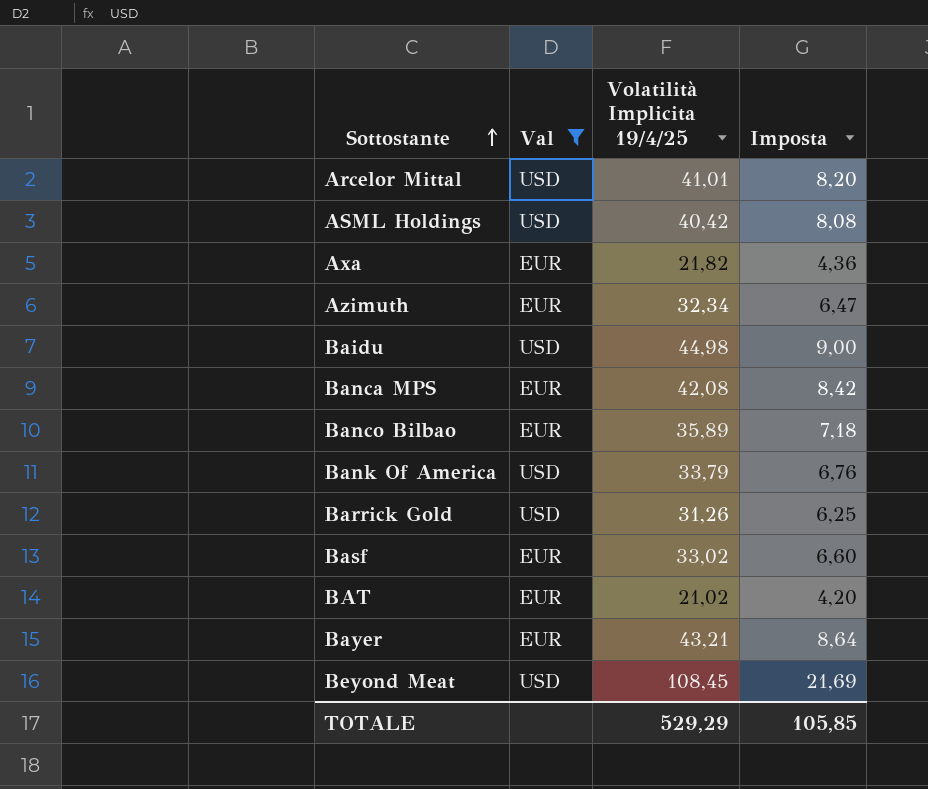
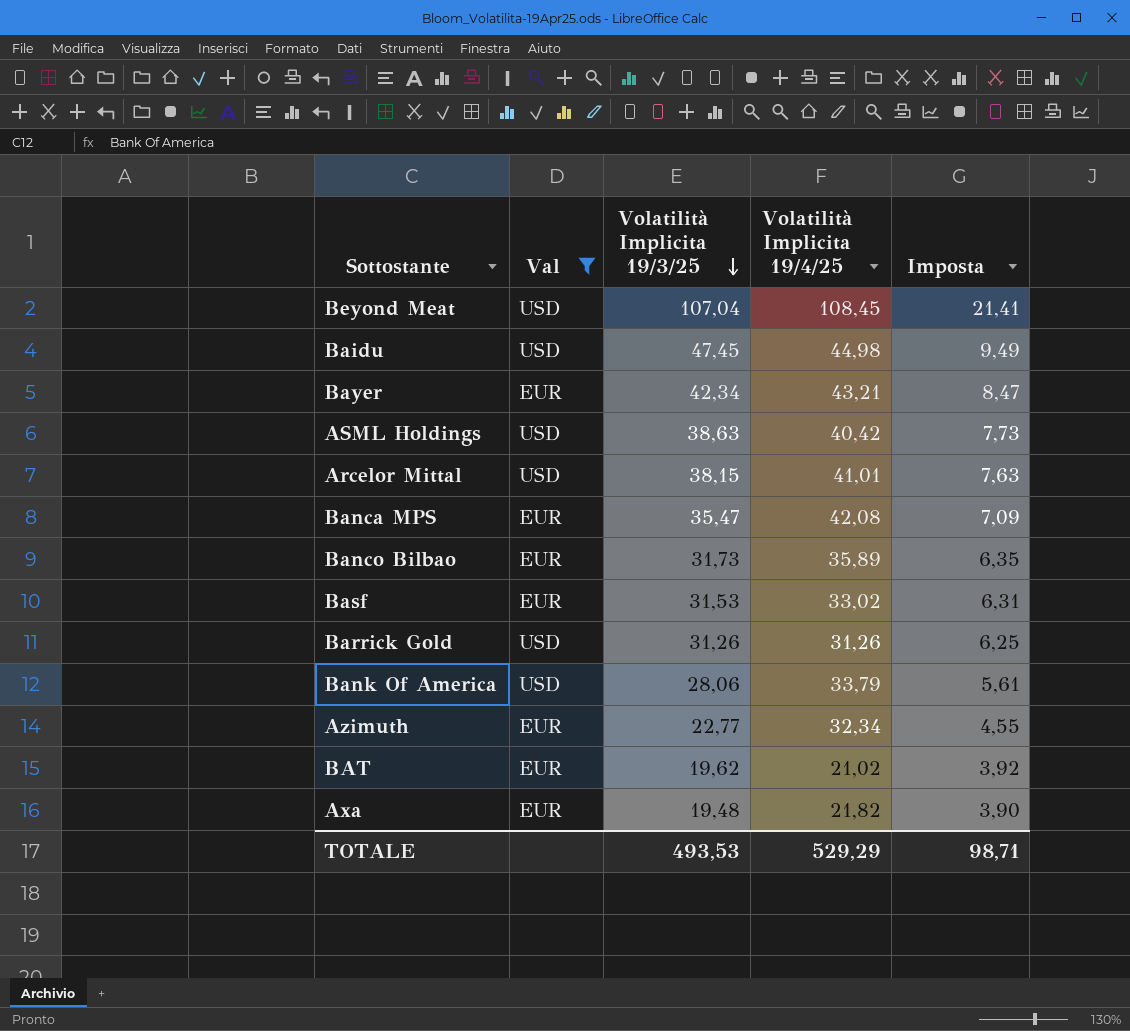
row order: Sottostante ascending -> Volatilità Implicita 19/3/25 descending
column Volatilità Implicita 19/3/25 | position: none -> 3
column Imposta | formula: [Volatilità Implicita 19/4/25] * 0,2 -> [Volatilità Implicita 19/3/25] * 0,2
TOTALE | Imposta: 105,85 -> 98,71

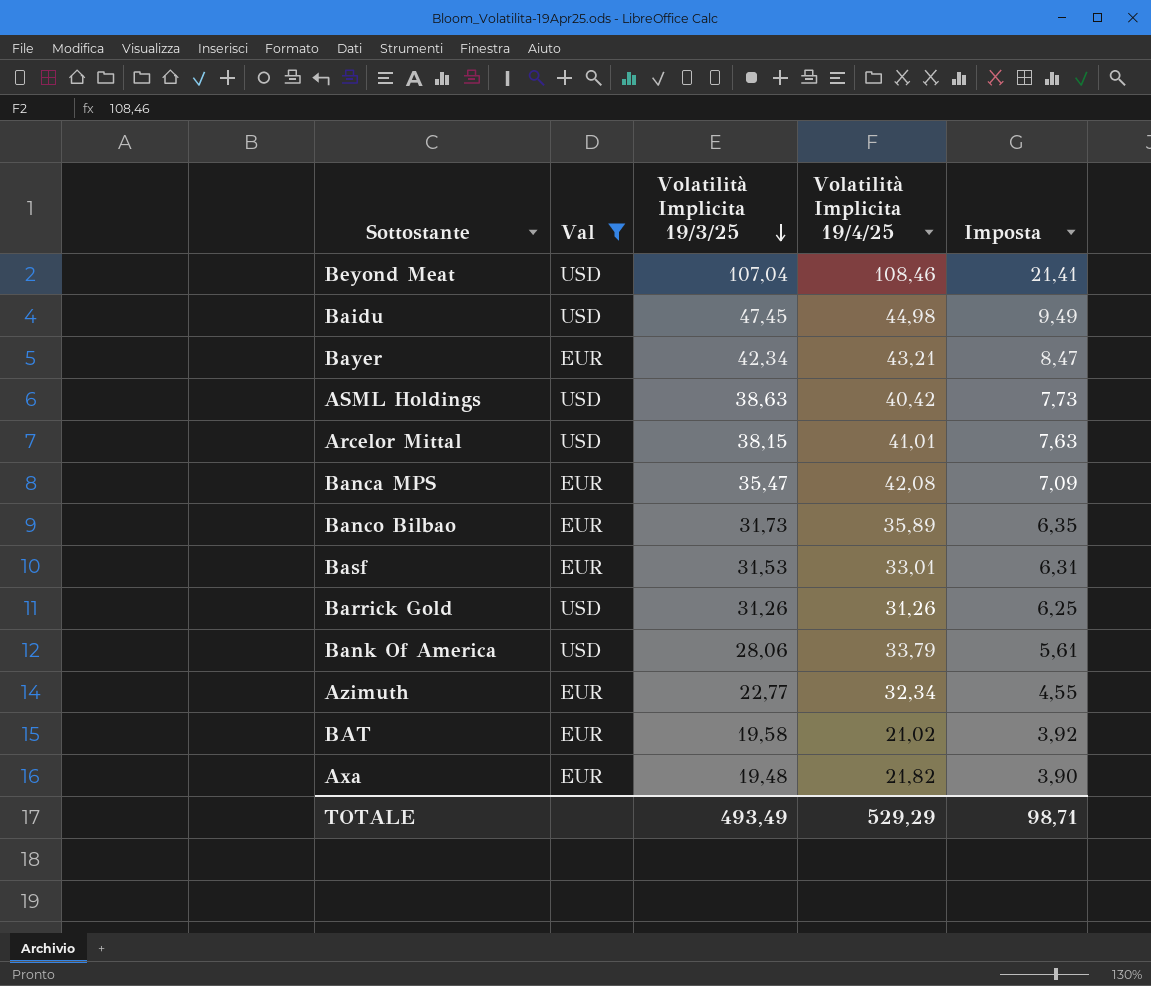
Beyond Meat | Volatilità Implicita 19/4/25: 108,45 -> 108,46
Basf | Volatilità Implicita 19/4/25: 33,02 -> 33,01
BAT | Volatilità Implicita 19/3/25: 19,62 -> 19,58
TOTALE | Volatilità Implicita 19/3/25: 493,53 -> 493,49

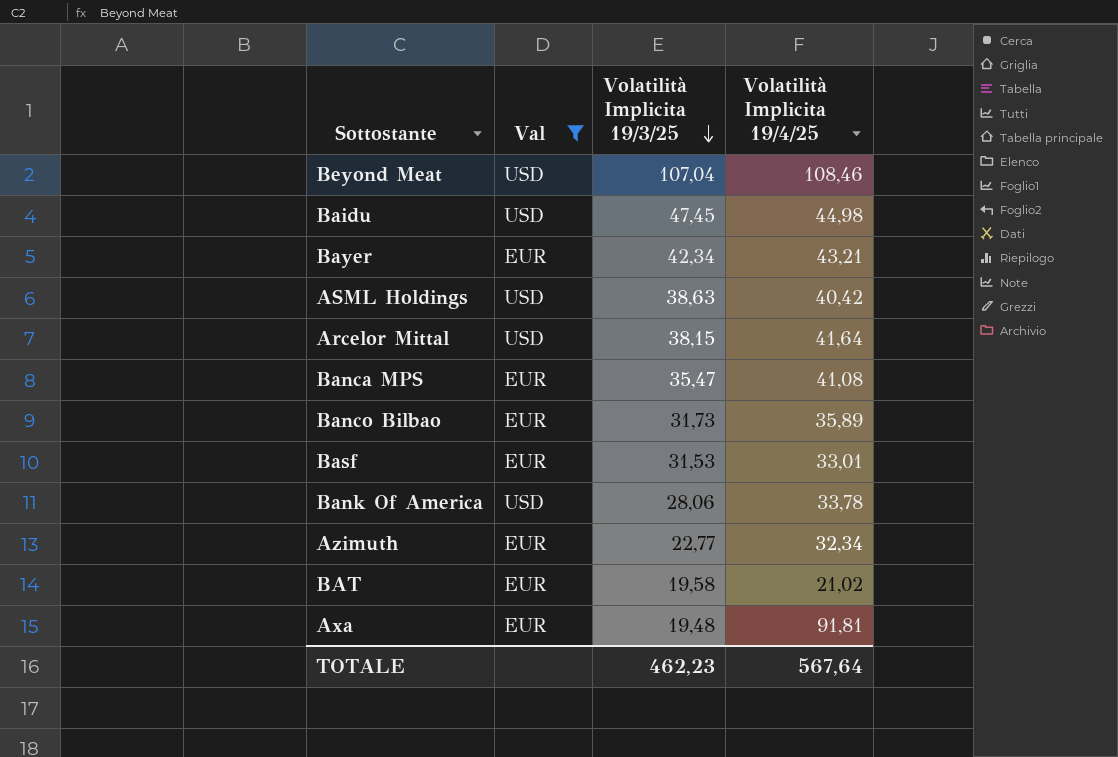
column Imposta | formula: [Volatilità Implicita 19/3/25] * 0,2 -> none
row Barrick Gold: USD | 31,26 | 31,26 | 6,25 -> none
Arcelor Mittal | Volatilità Implicita 19/4/25: 41,01 -> 41,64
Banca MPS | Volatilità Implicita 19/4/25: 42,08 -> 41,08
Bank Of America | Volatilità Implicita 19/4/25: 33,79 -> 33,78
Axa | Volatilità Implicita 19/4/25: 21,82 -> 91,81
TOTALE | Volatilità Implicita 19/3/25: 493,49 -> 462,23
TOTALE | Volatilità Implicita 19/4/25: 529,29 -> 567,64

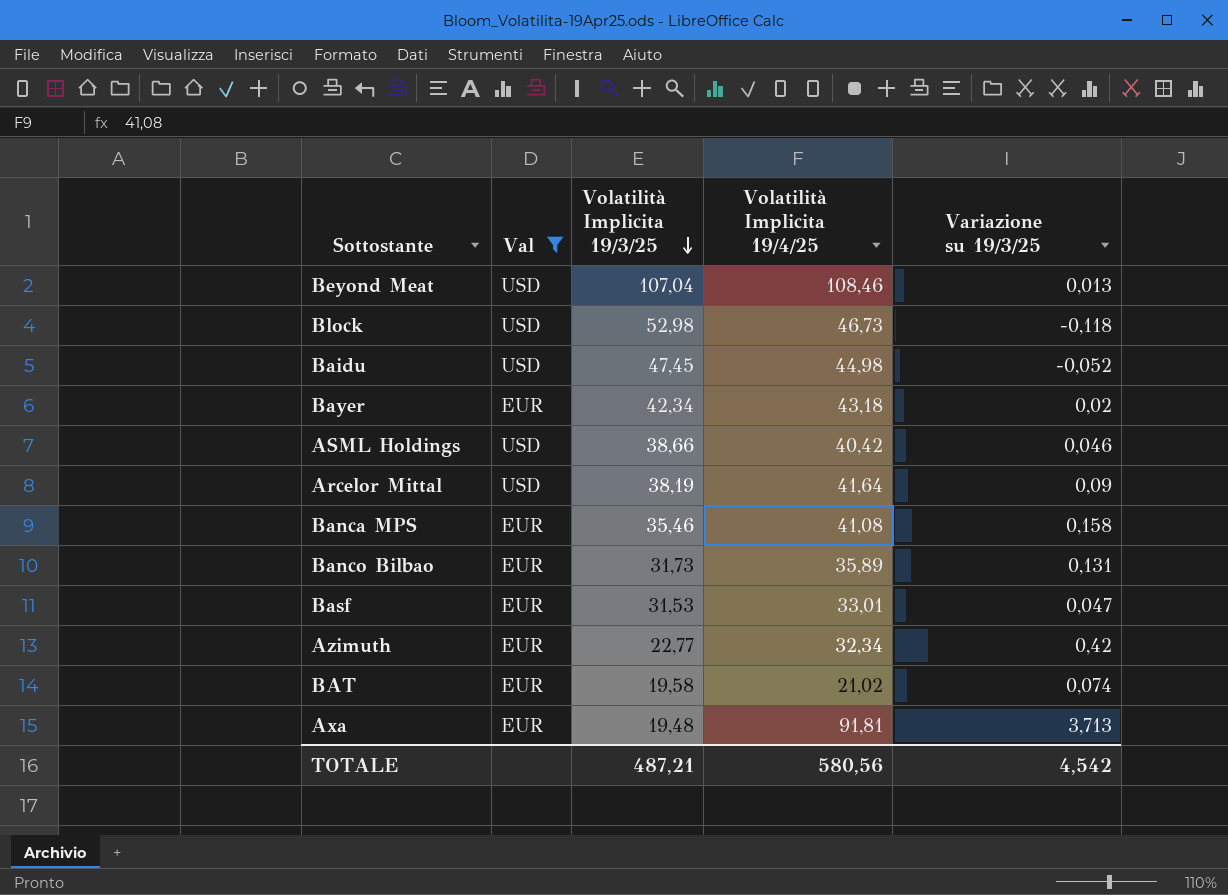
column Variazione su 19/3/25 | formula: none -> ([Volatilità Implicita 19/4/25] - [Volatilità Implicita 19/3/25]) / [Volatilità Implicita 19/3/25]
row Bank Of America: USD | 28,06 | 33,78 -> none
row Block: none -> USD | 52,98 | 46,73 | -0,118
Bayer | Volatilità Implicita 19/4/25: 43,21 -> 43,18
ASML Holdings | Volatilità Implicita 19/3/25: 38,63 -> 38,66
Arcelor Mittal | Volatilità Implicita 19/3/25: 38,15 -> 38,19
Banca MPS | Volatilità Implicita 19/3/25: 35,47 -> 35,46
TOTALE | Volatilità Implicita 19/3/25: 462,23 -> 487,21
TOTALE | Volatilità Implicita 19/4/25: 567,64 -> 580,56

